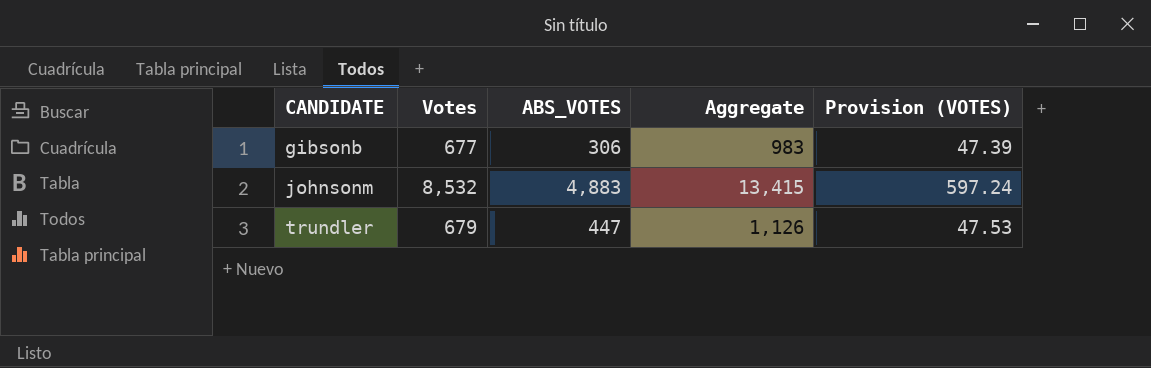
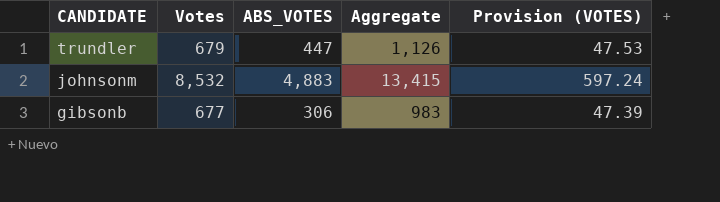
row order: CANDIDATE ascending -> CANDIDATE descending

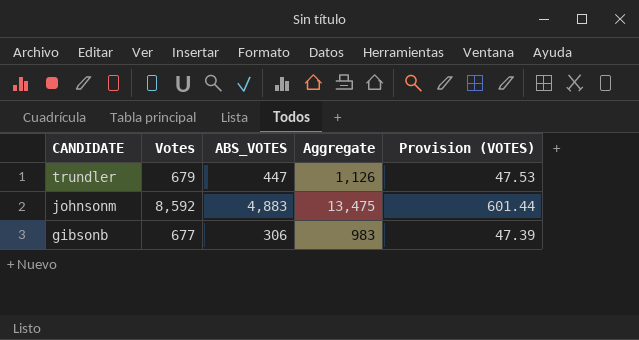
johnsonm | Votes: 8,532 -> 8,592
johnsonm | Aggregate: 13,415 -> 13,475
johnsonm | Provision (VOTES): 597.24 -> 601.44

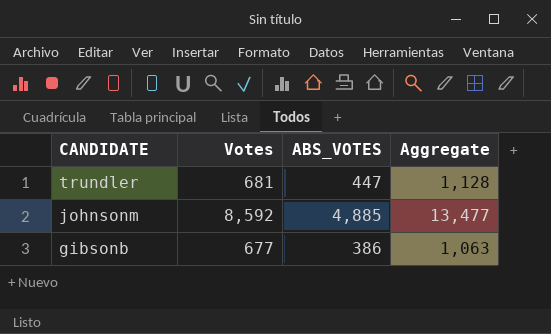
column Provision (VOTES) | formula: [Votes] * 0.07 -> none
trundler | Votes: 679 -> 681
trundler | Aggregate: 1,126 -> 1,128
johnsonm | ABS_VOTES: 4,883 -> 4,885
johnsonm | Aggregate: 13,475 -> 13,477
gibsonb | ABS_VOTES: 306 -> 386
gibsonb | Aggregate: 983 -> 1,063

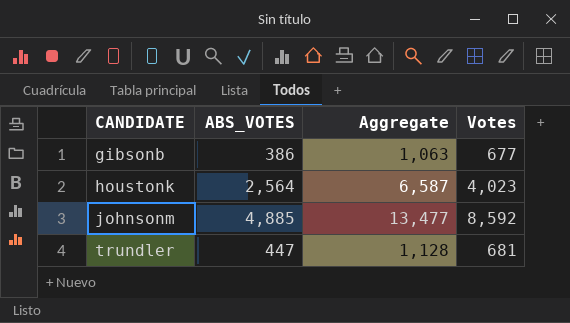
row order: CANDIDATE descending -> CANDIDATE ascending
column Votes | position: 2 -> 4
row houstonk: none -> 2,564 | 6,587 | 4,023

